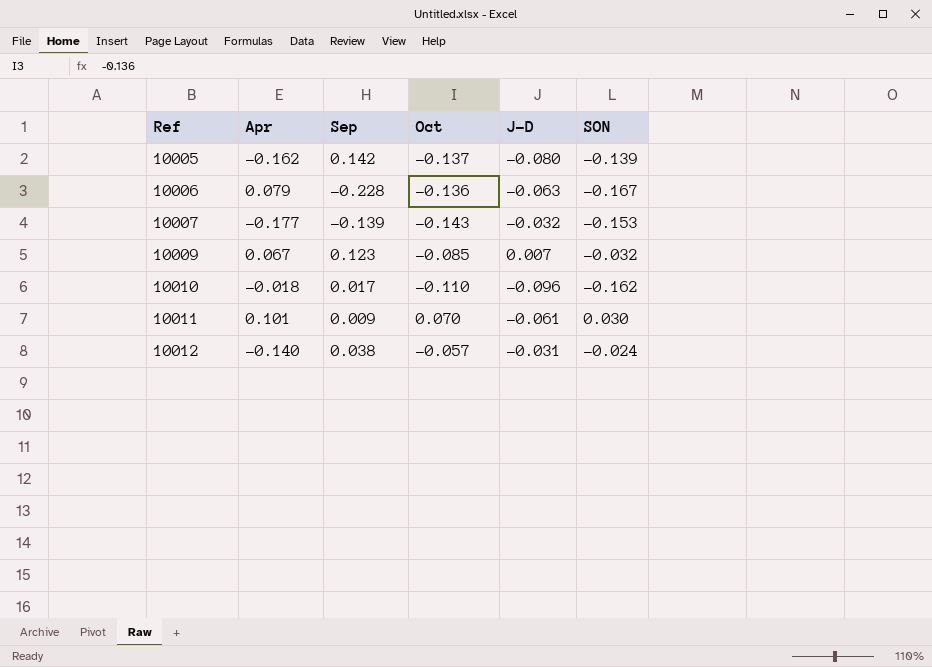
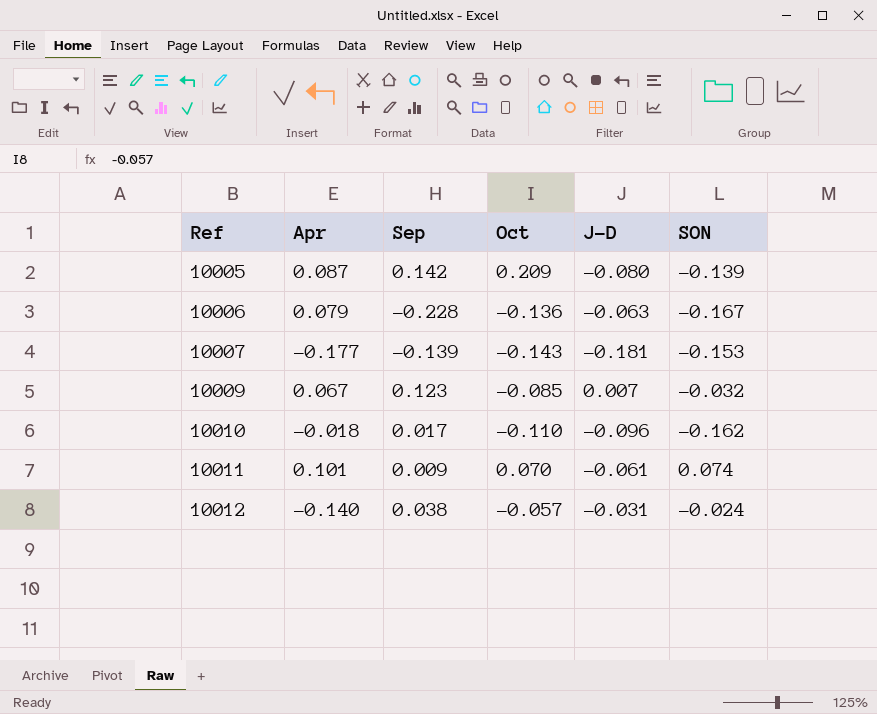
10005 | Apr: -0.162 -> 0.087
10005 | Oct: -0.137 -> 0.209
10007 | J-D: -0.032 -> -0.181
10011 | SON: 0.030 -> 0.074

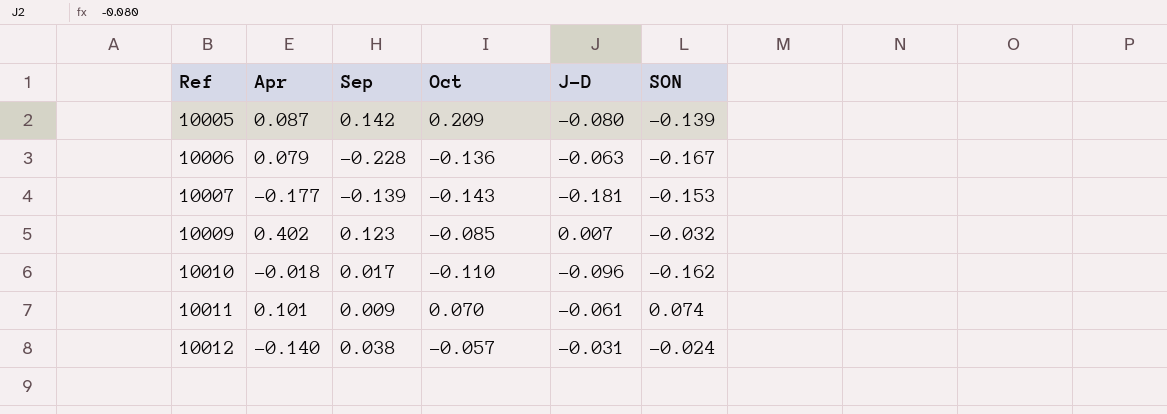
10009 | Apr: 0.067 -> 0.402

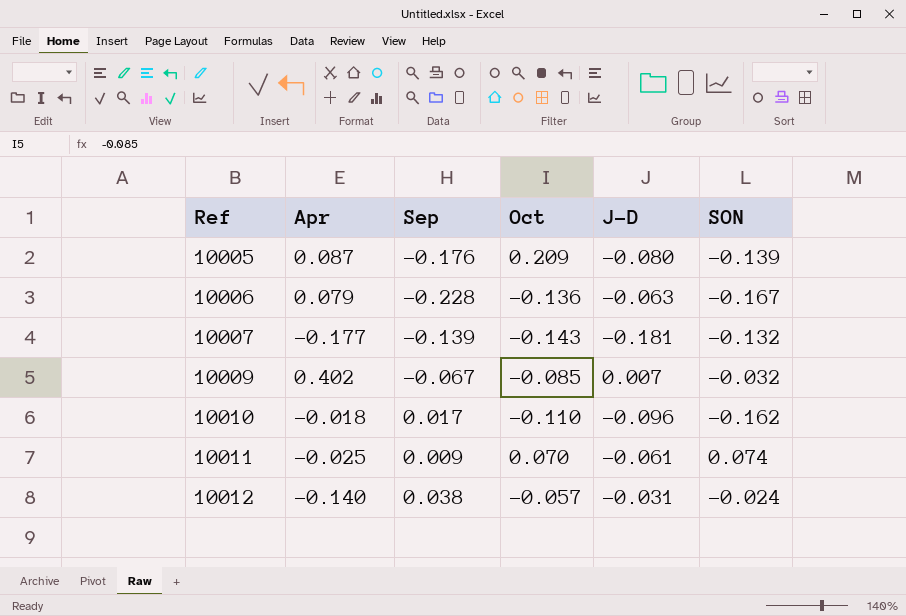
10005 | Sep: 0.142 -> -0.176
10007 | SON: -0.153 -> -0.132
10009 | Sep: 0.123 -> -0.067
10011 | Apr: 0.101 -> -0.025

